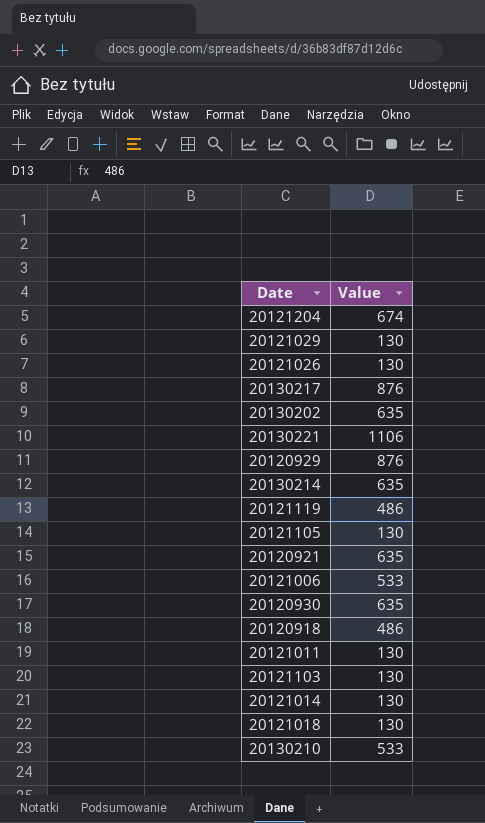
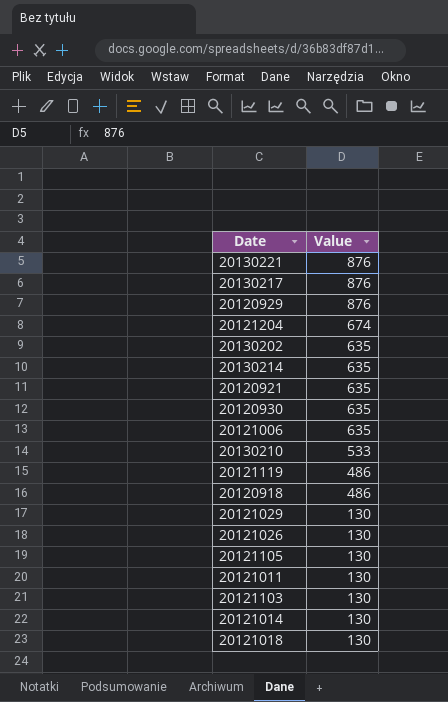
row order: none -> Value descending
20130221 | Value: 1106 -> 876
20121006 | Value: 533 -> 635

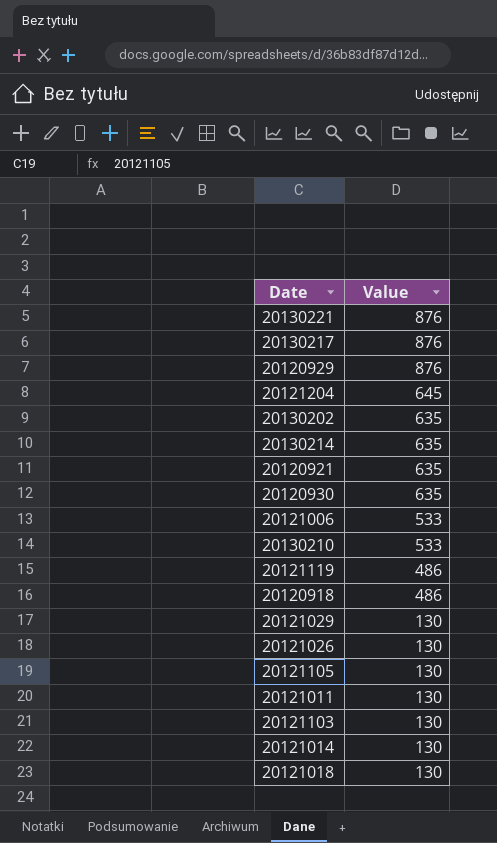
20121204 | Value: 674 -> 645
20121006 | Value: 635 -> 533

